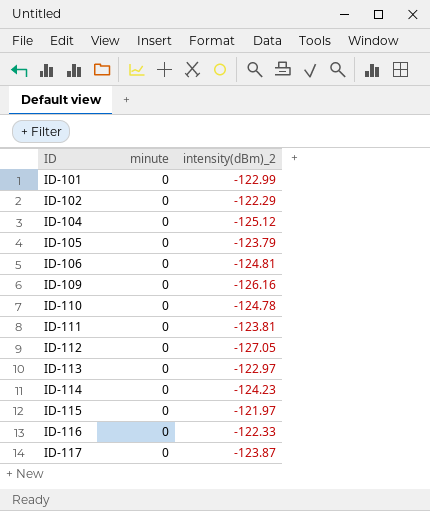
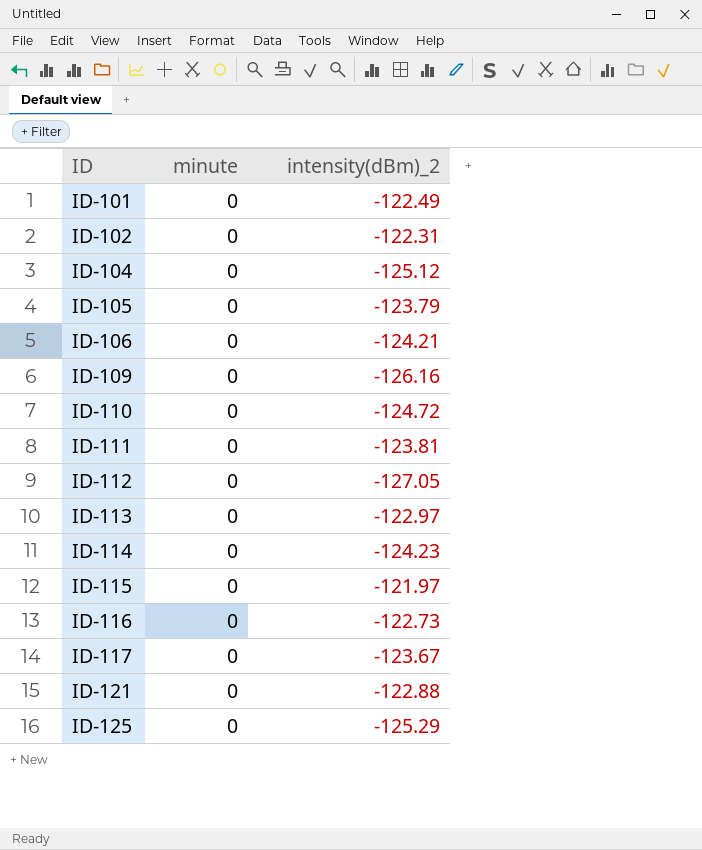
ID-101 | intensity(dBm)_2: -122.99 -> -122.49
ID-102 | intensity(dBm)_2: -122.29 -> -122.31
ID-106 | intensity(dBm)_2: -124.81 -> -124.21
ID-110 | intensity(dBm)_2: -124.78 -> -124.72
ID-116 | intensity(dBm)_2: -122.33 -> -122.73
ID-117 | intensity(dBm)_2: -123.87 -> -123.67
row ID-121: none -> 0 | -122.88
row ID-125: none -> 0 | -125.29

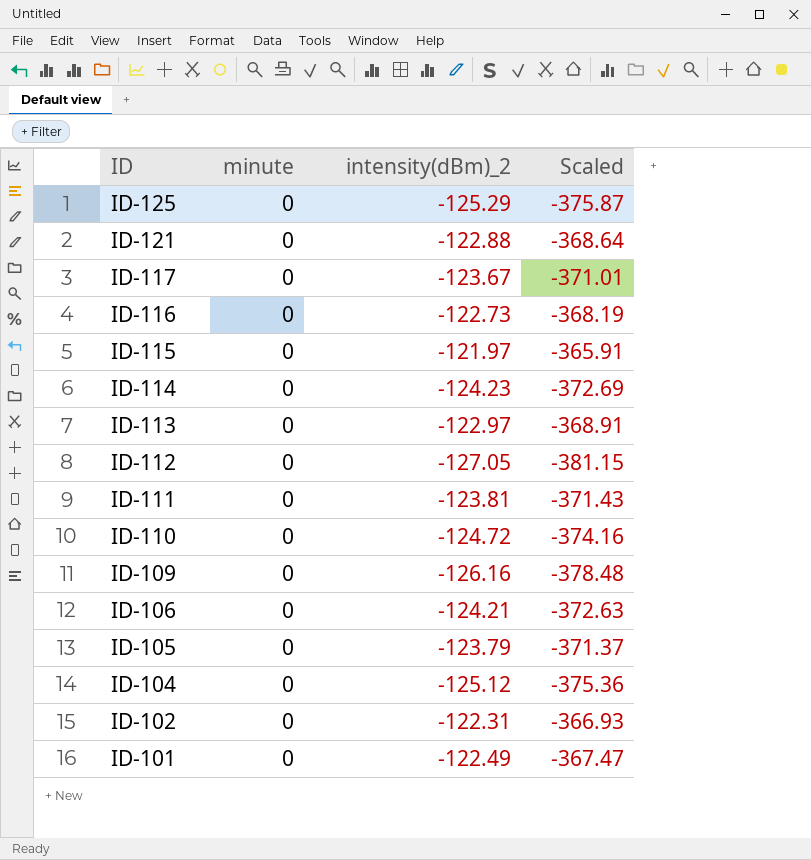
row order: ID ascending -> ID descending
column Scaled | formula: none -> [intensity(dBm)_2] * 3

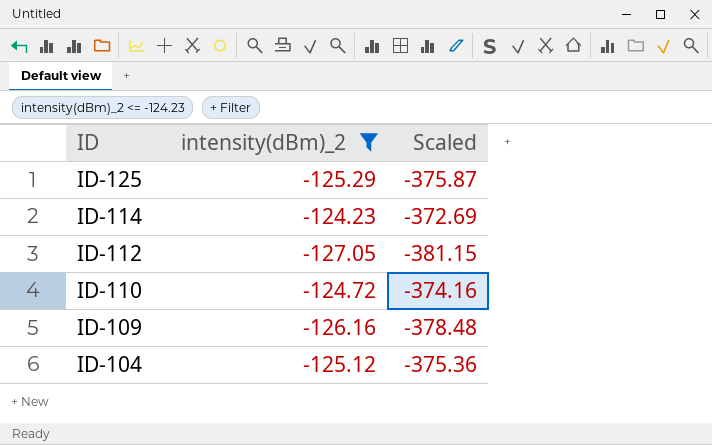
filter: none -> intensity(dBm)_2 <= -124.23
column minute | position: 2 -> none

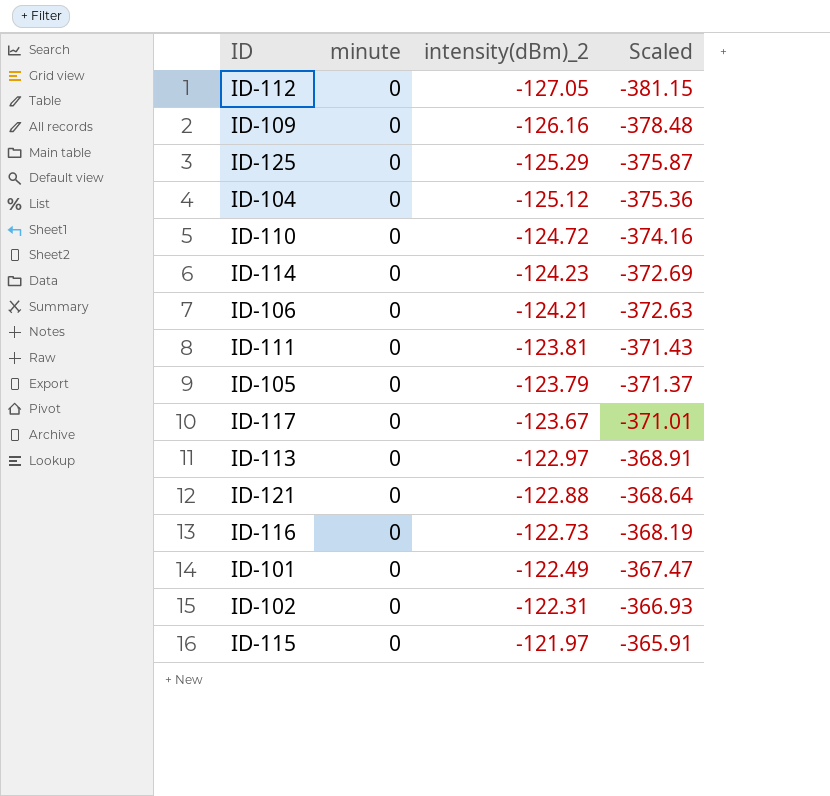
filter: intensity(dBm)_2 <= -124.23 -> none
row order: ID descending -> intensity(dBm)_2 ascending
column minute | position: none -> 2

